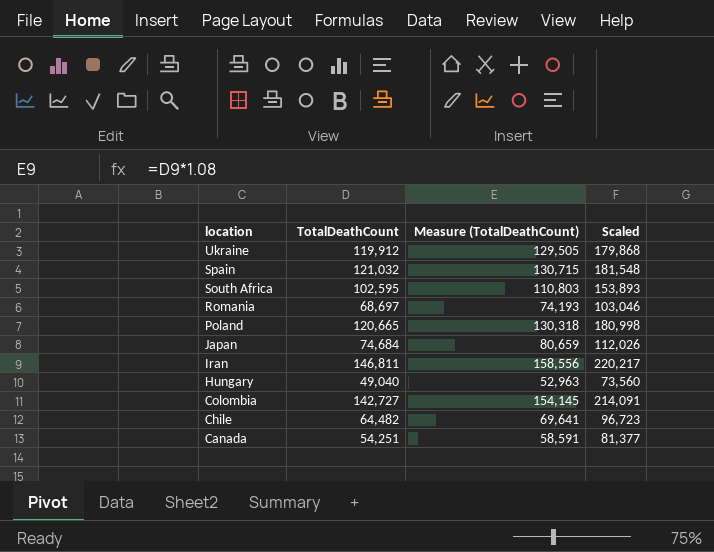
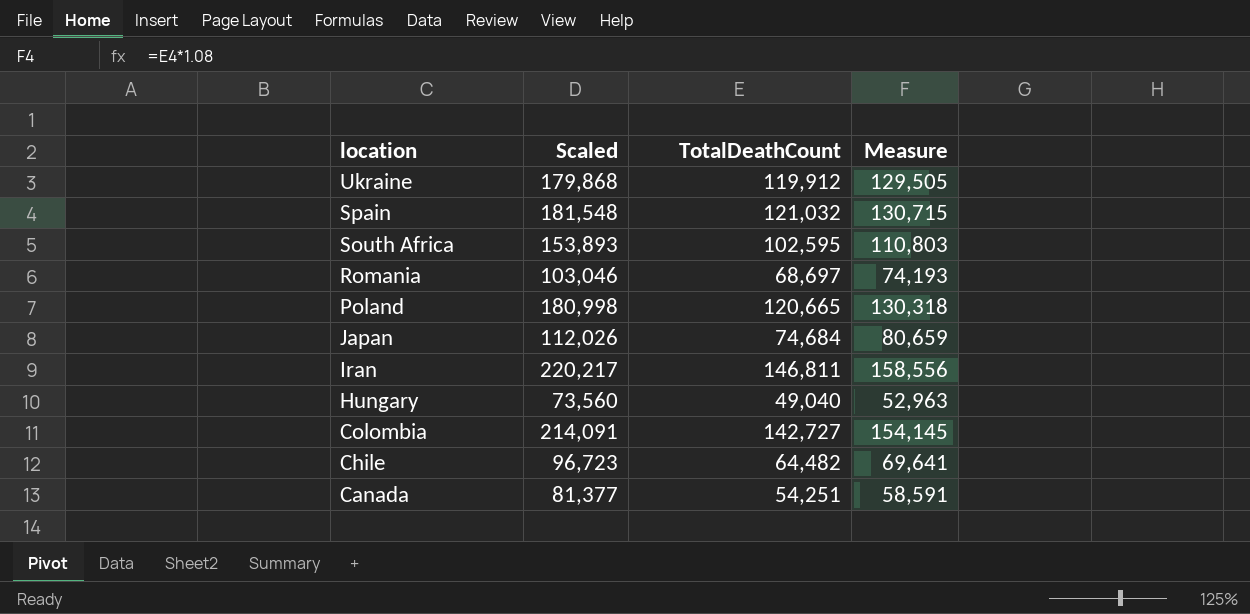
column Scaled | position: 4 -> 2
column name: Measure (TotalDeathCount) -> Measure

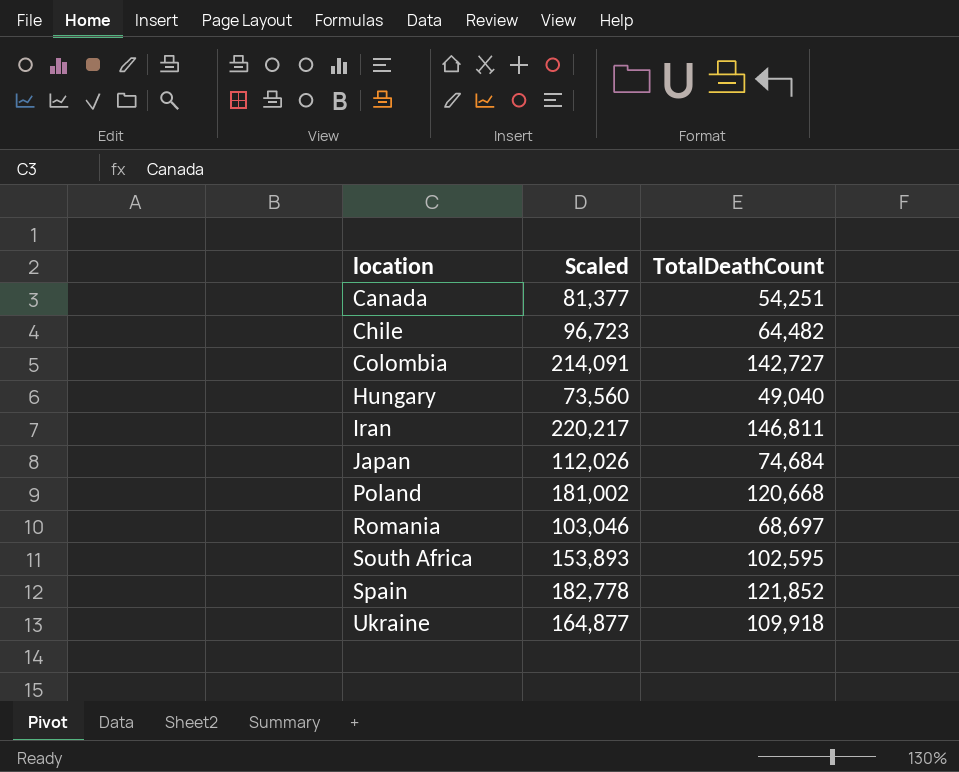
row order: location descending -> location ascending
column Measure | formula: [TotalDeathCount] * 1.08 -> none
Poland | Scaled: 180,998 -> 181,002
Poland | TotalDeathCount: 120,665 -> 120,668
Spain | Scaled: 181,548 -> 182,778
Spain | TotalDeathCount: 121,032 -> 121,852
Ukraine | Scaled: 179,868 -> 164,877
Ukraine | TotalDeathCount: 119,912 -> 109,918

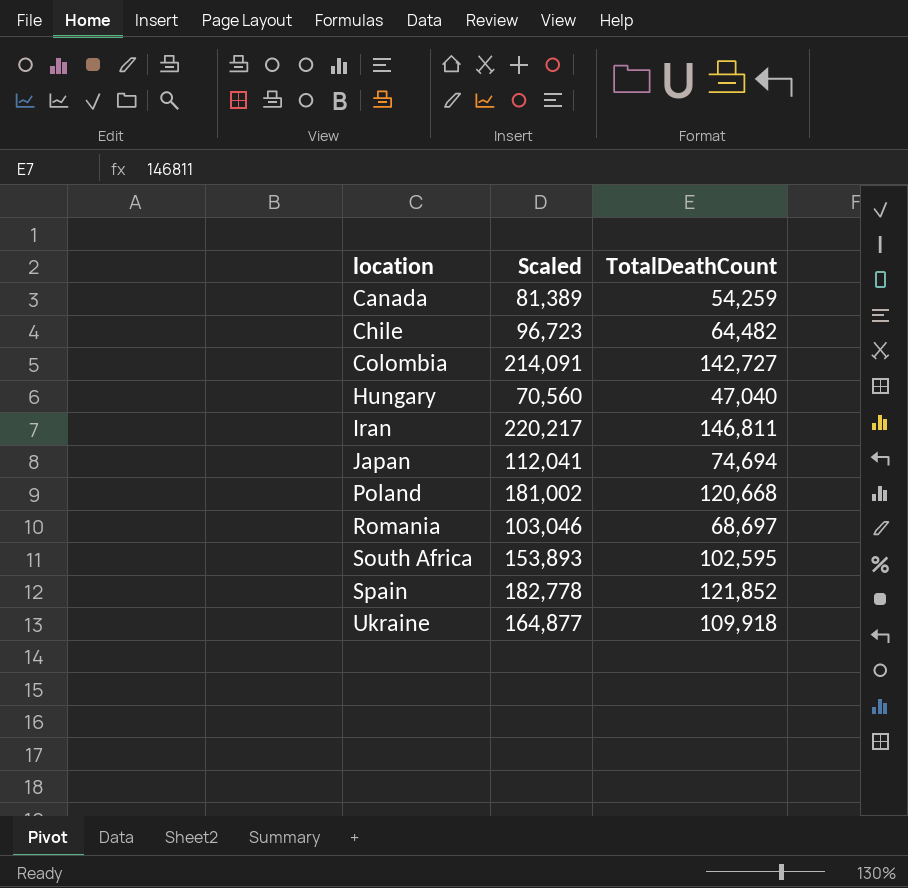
Canada | Scaled: 81,377 -> 81,389
Canada | TotalDeathCount: 54,251 -> 54,259
Hungary | Scaled: 73,560 -> 70,560
Hungary | TotalDeathCount: 49,040 -> 47,040
Japan | Scaled: 112,026 -> 112,041
Japan | TotalDeathCount: 74,684 -> 74,694

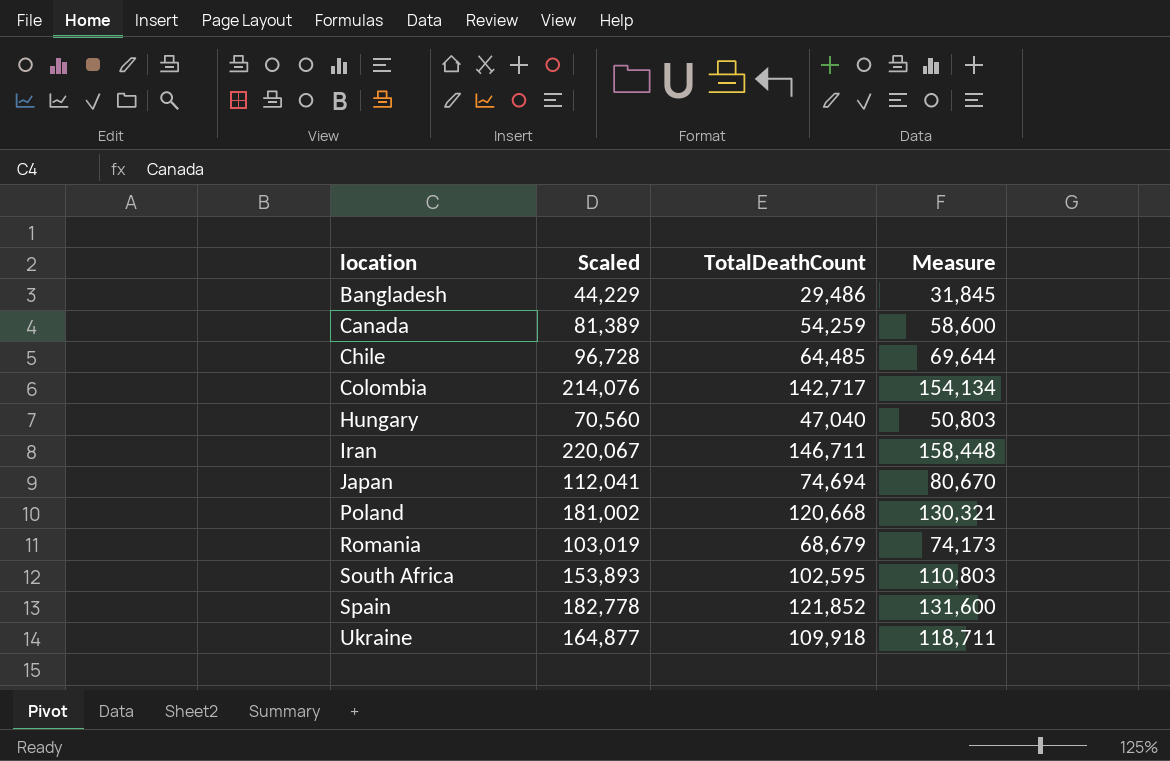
column Measure | formula: none -> [TotalDeathCount] * 1.08
row Bangladesh: none -> 44,229 | 29,486 | 31,845
Chile | Scaled: 96,723 -> 96,728
Chile | TotalDeathCount: 64,482 -> 64,485
Colombia | Scaled: 214,091 -> 214,076
Colombia | TotalDeathCount: 142,727 -> 142,717
Iran | Scaled: 220,217 -> 220,067
Iran | TotalDeathCount: 146,811 -> 146,711
Romania | Scaled: 103,046 -> 103,019
Romania | TotalDeathCount: 68,697 -> 68,679

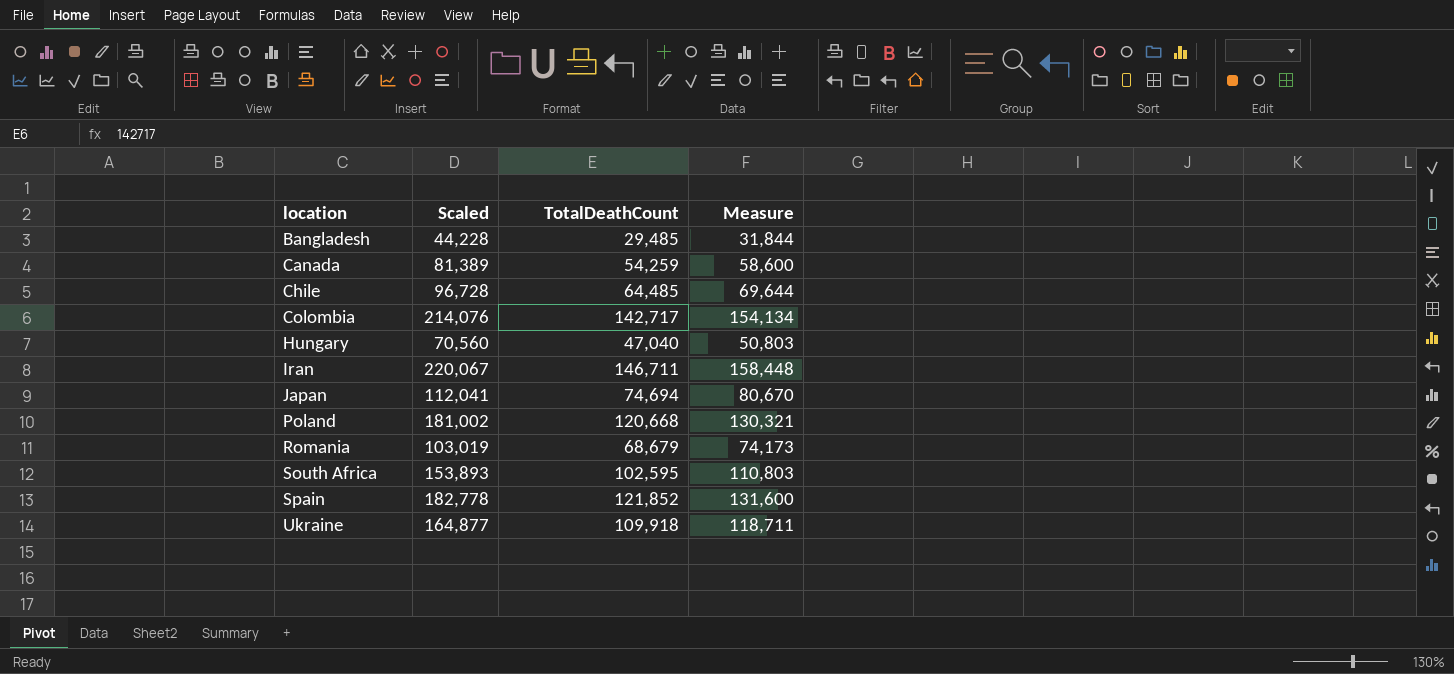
Bangladesh | Scaled: 44,229 -> 44,228
Bangladesh | TotalDeathCount: 29,486 -> 29,485
Bangladesh | Measure: 31,845 -> 31,844

